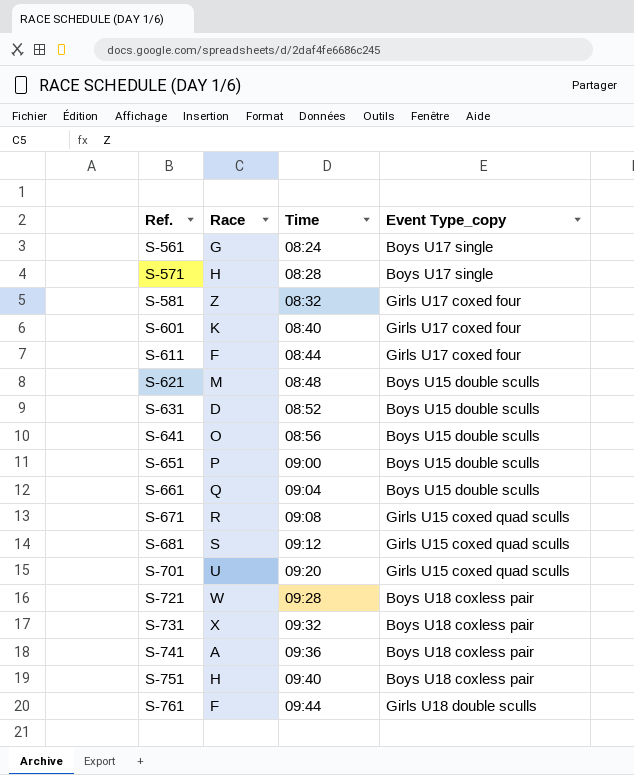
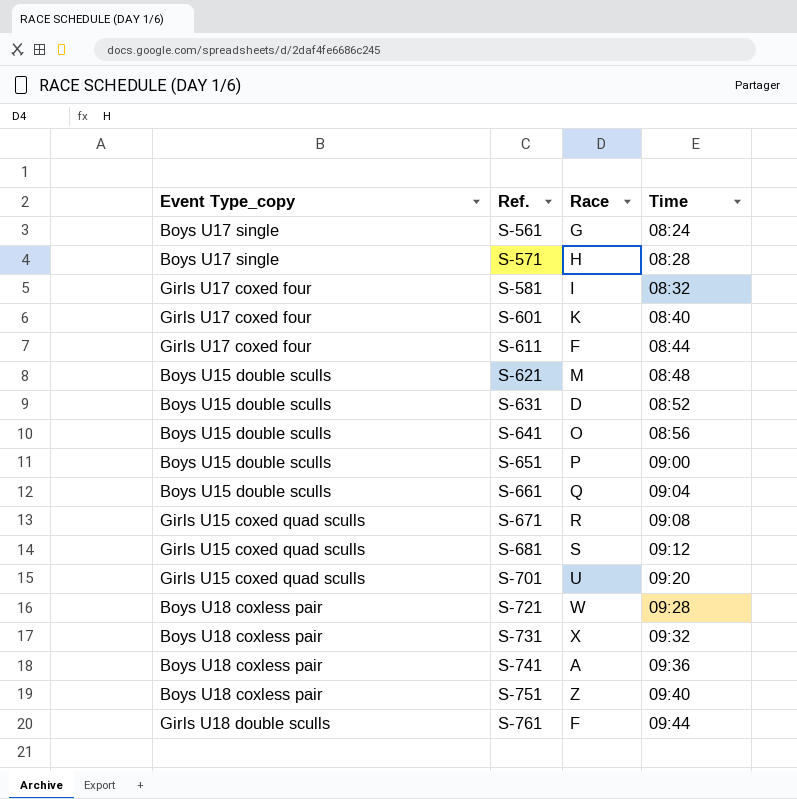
column Event Type_copy | position: 4 -> 1
S-581 | Race: Z -> I
S-751 | Race: H -> Z

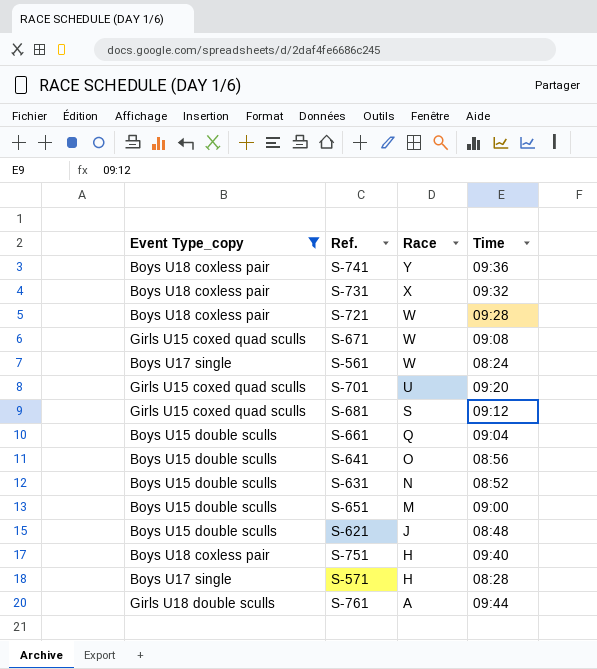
filter: none -> Event Type_copy != Girls U17 coxed four
row order: Ref. ascending -> Race descending
S-741 | Race: A -> Y
S-671 | Race: R -> W
S-561 | Race: G -> W
S-631 | Race: D -> N
S-651 | Race: P -> M
S-621 | Race: M -> J
S-751 | Race: Z -> H
S-761 | Race: F -> A

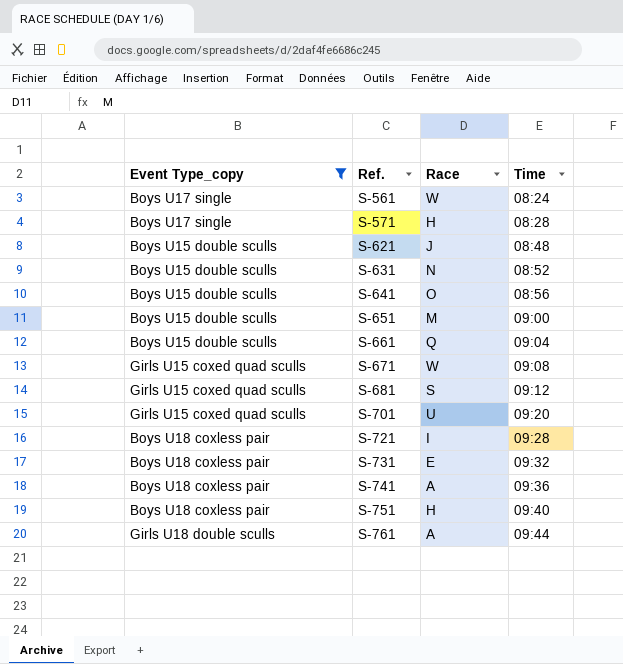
row order: Race descending -> Ref. ascending
S-721 | Race: W -> I
S-731 | Race: X -> E
S-741 | Race: Y -> A

